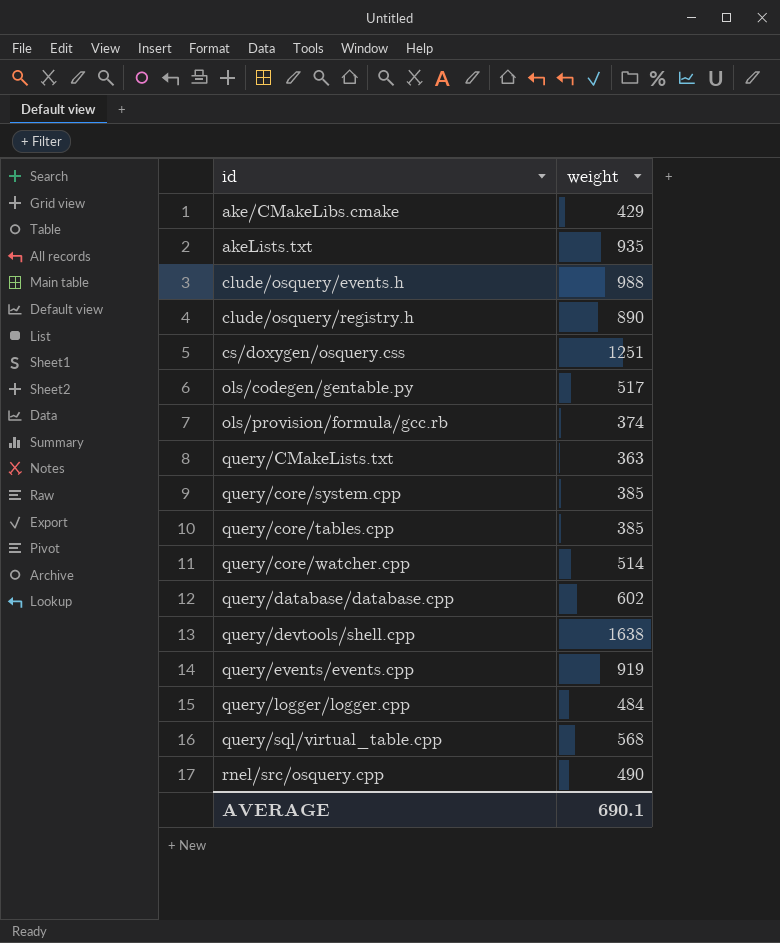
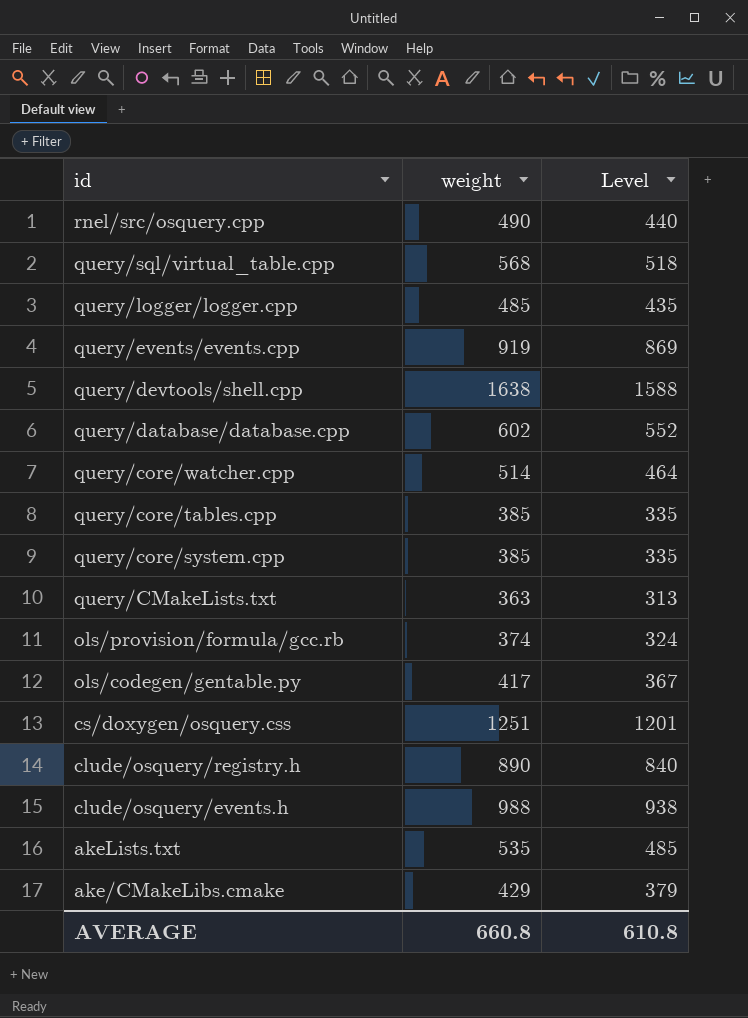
row order: id ascending -> id descending
column Level | formula: none -> [weight] - 50
query/logger/logger.cpp | weight: 484 -> 485
ols/codegen/gentable.py | weight: 517 -> 417
akeLists.txt | weight: 935 -> 535
AVERAGE | weight: 690.1 -> 660.8

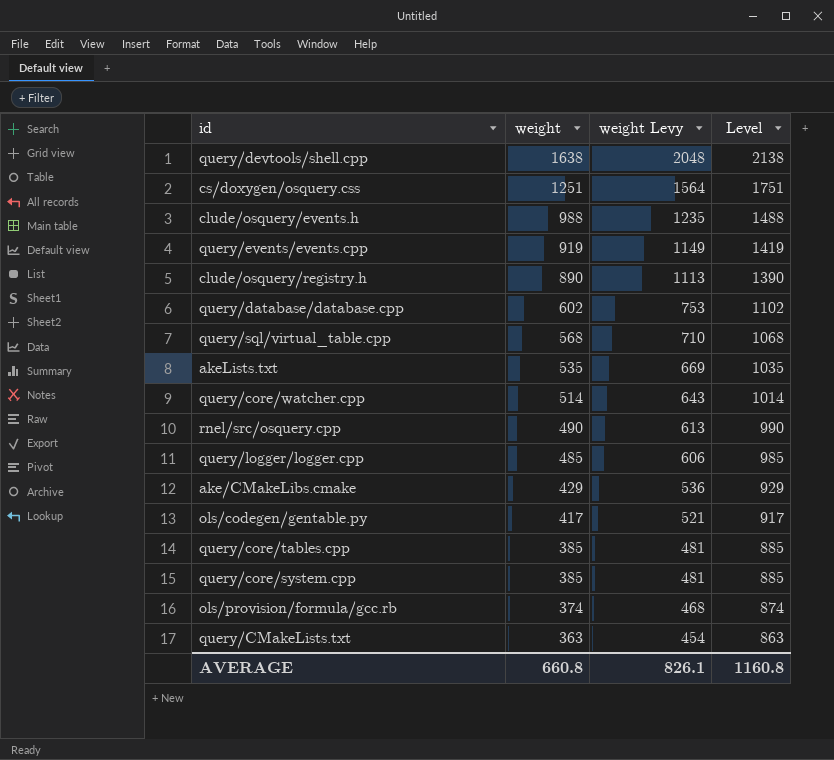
row order: id descending -> weight descending
column weight Levy | formula: none -> [weight] * 1.25
column Level | formula: [weight] - 50 -> [weight] + 500
AVERAGE | Level: 610.8 -> 1160.8

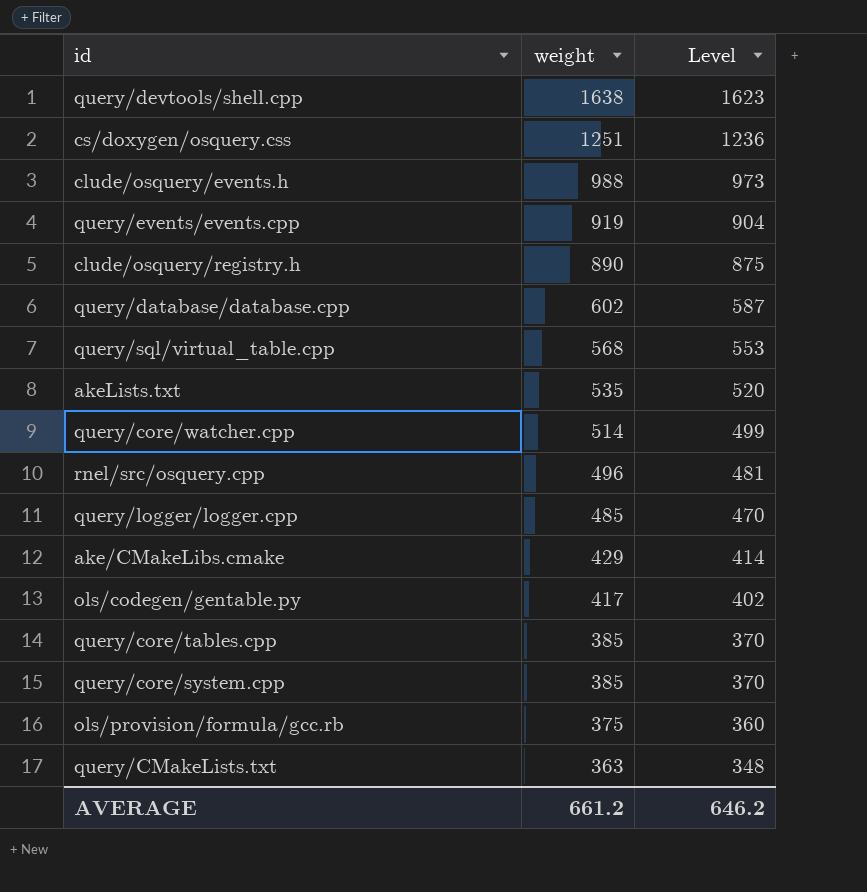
column weight Levy | formula: [weight] * 1.25 -> none
column Level | formula: [weight] + 500 -> [weight] - 15
rnel/src/osquery.cpp | weight: 490 -> 496
ols/provision/formula/gcc.rb | weight: 374 -> 375
AVERAGE | weight: 660.8 -> 661.2
AVERAGE | Level: 1160.8 -> 646.2

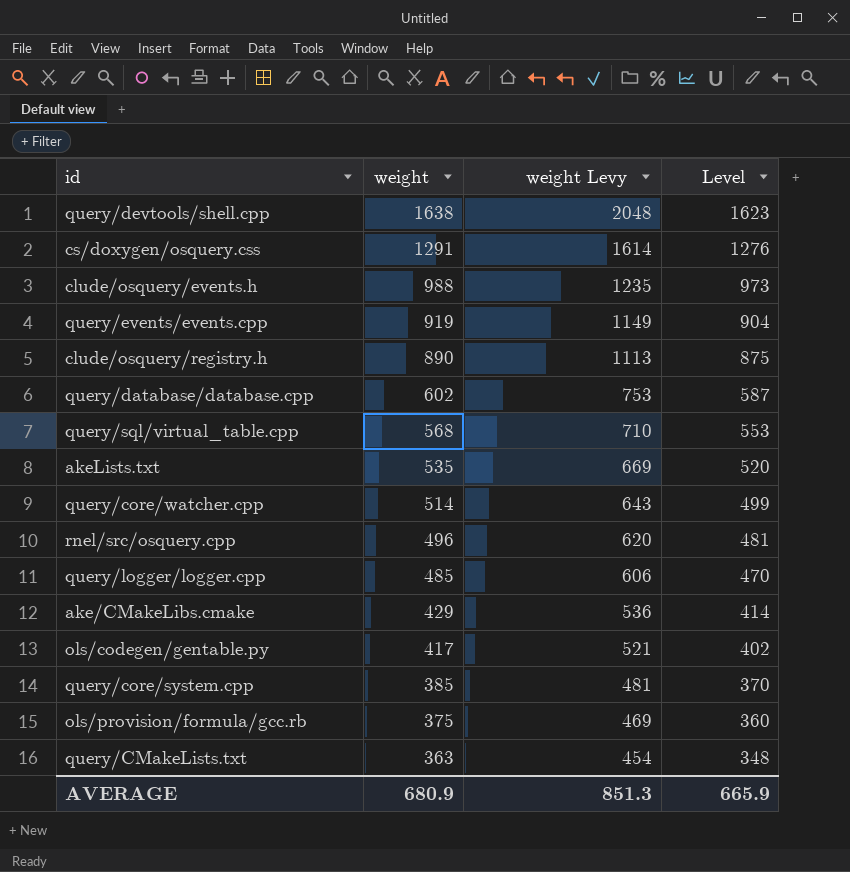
column weight Levy | formula: none -> [weight] * 1.25
row query/core/tables.cpp: 385 | 370 -> none
cs/doxygen/osquery.css | weight: 1251 -> 1291
cs/doxygen/osquery.css | Level: 1236 -> 1276
AVERAGE | weight: 661.2 -> 680.9
AVERAGE | Level: 646.2 -> 665.9

